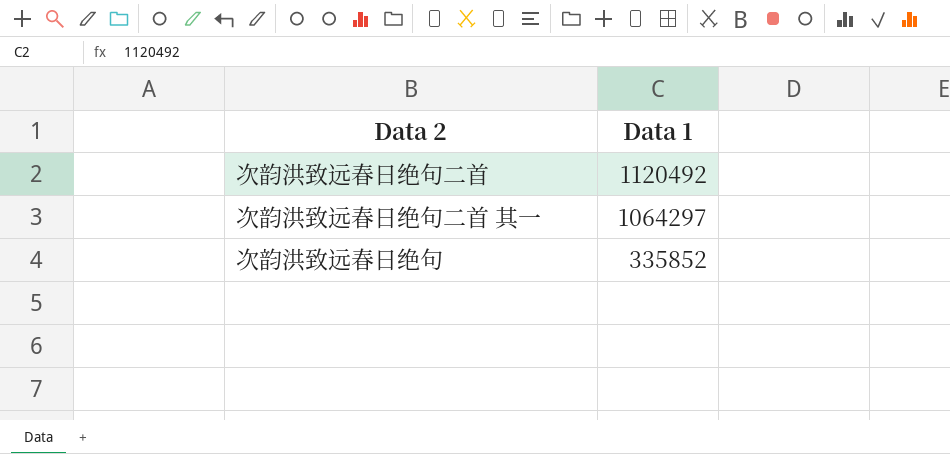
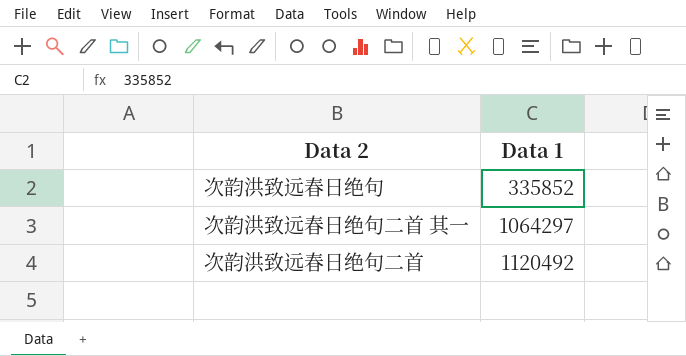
row order: Data 1 descending -> Data 1 ascending

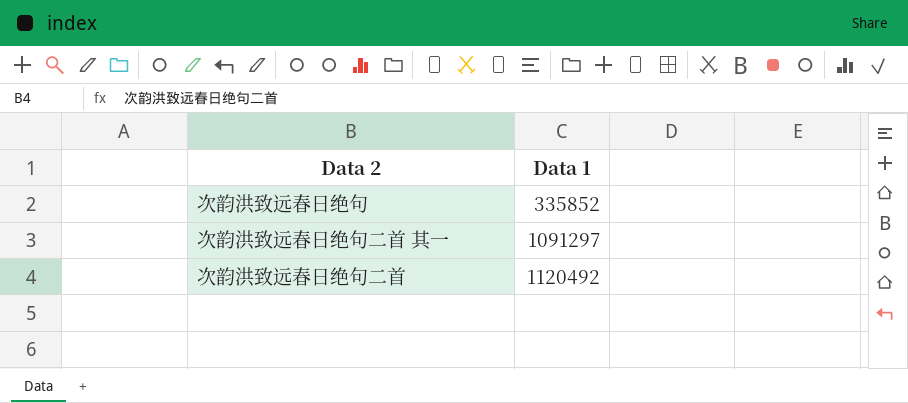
次韵洪致远春日绝句二首 其一 | Data 1: 1064297 -> 1091297

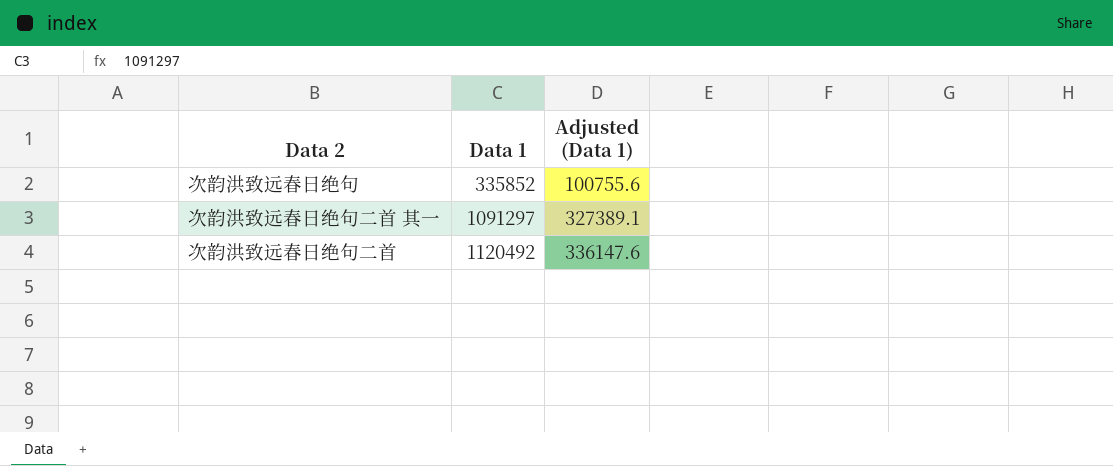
column Adjusted (Data 1) | formula: none -> [Data 1] * 0.3

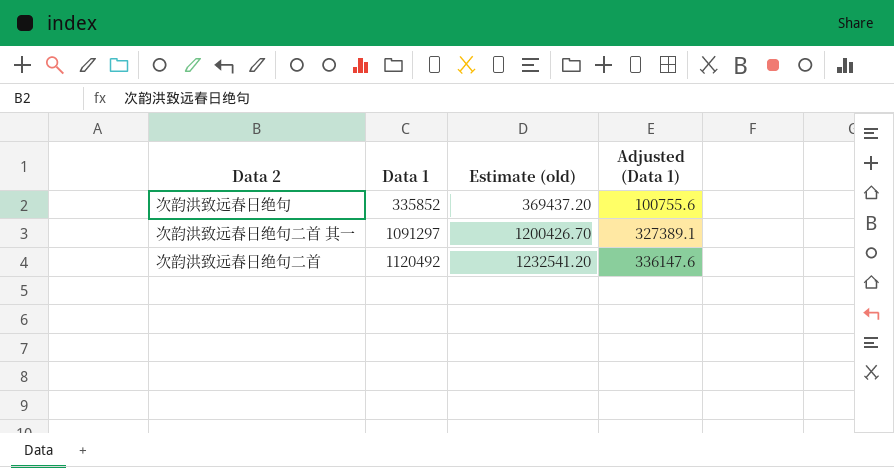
column Estimate (old) | formula: none -> [Data 1] * 1.1

